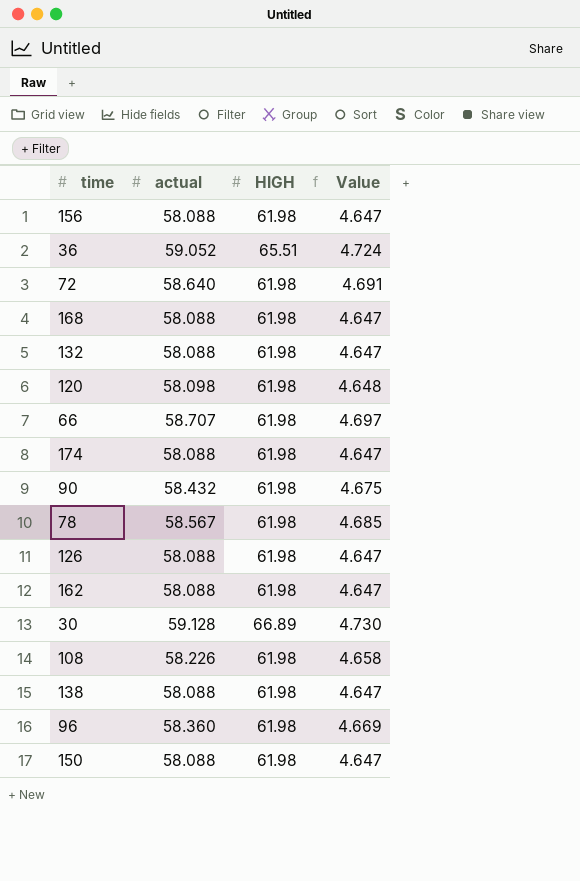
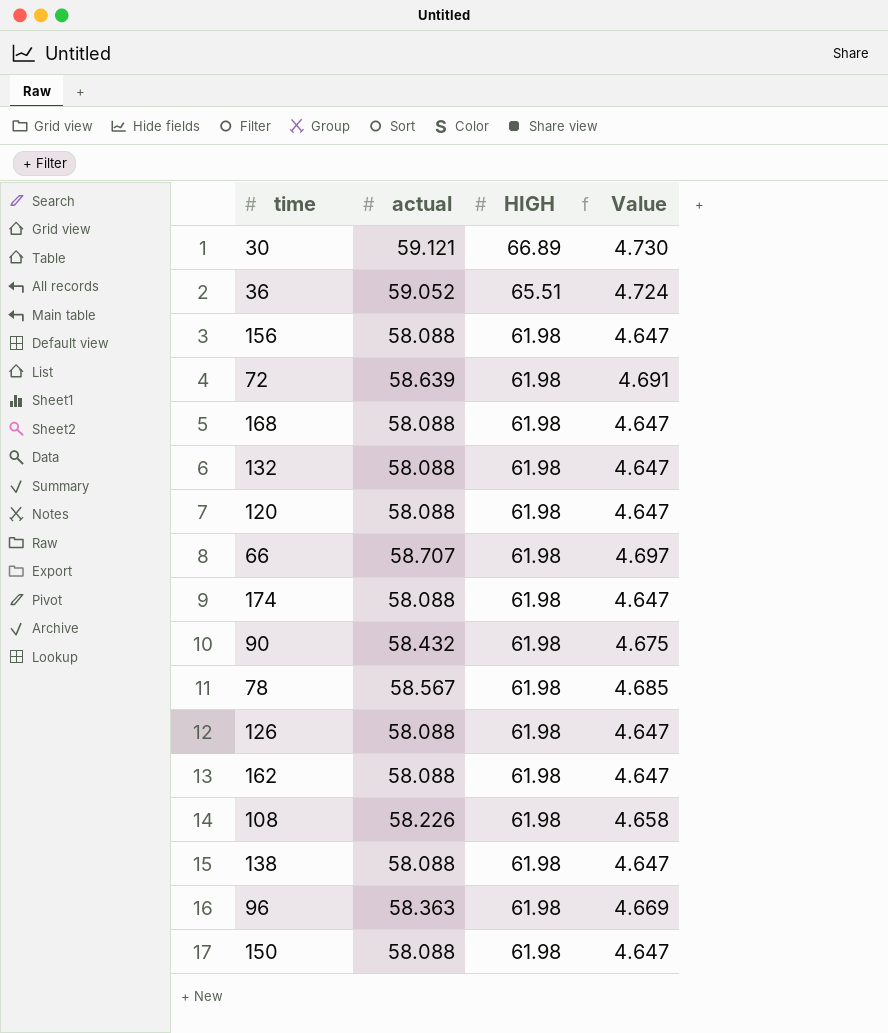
row order: none -> HIGH descending
30 | actual: 59.128 -> 59.121
72 | actual: 58.640 -> 58.639
120 | actual: 58.098 -> 58.088
120 | Value: 4.648 -> 4.647
96 | actual: 58.360 -> 58.363

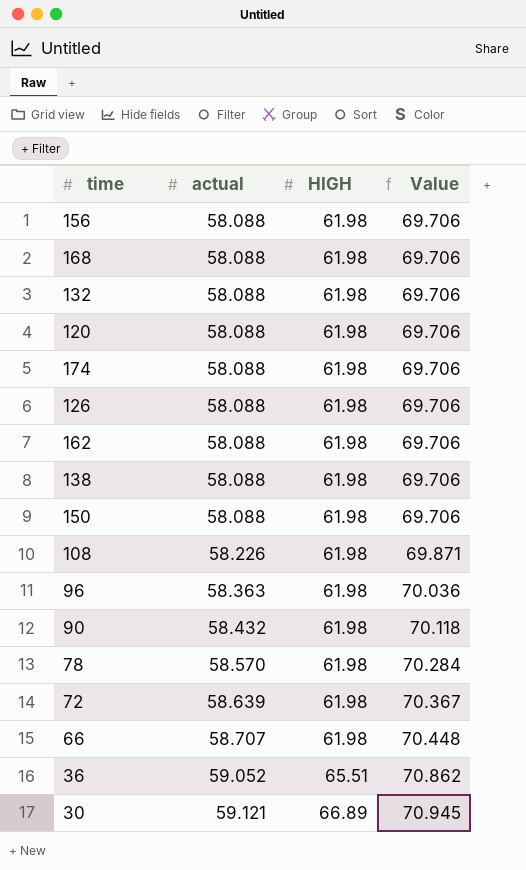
row order: HIGH descending -> actual ascending
column Value | formula: [actual] * 0.08 -> [actual] * 1.2
78 | actual: 58.567 -> 58.570

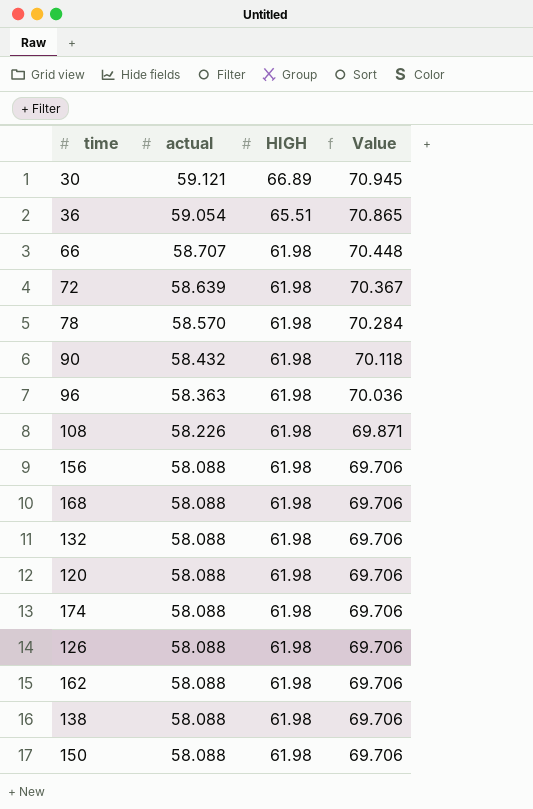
row order: actual ascending -> actual descending
36 | actual: 59.052 -> 59.054
36 | Value: 70.862 -> 70.865

